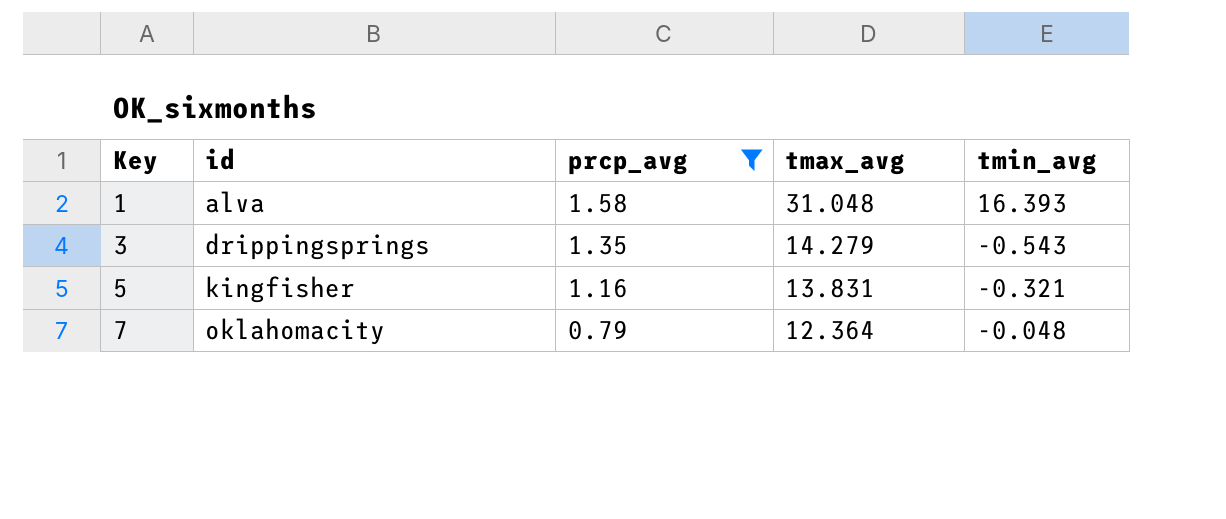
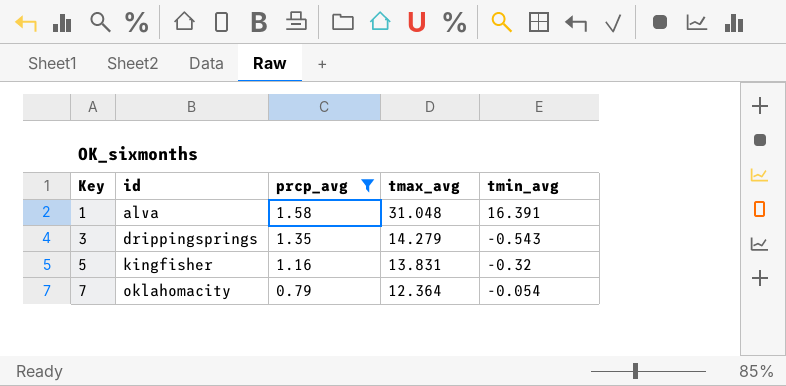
1 | tmin_avg: 16.393 -> 16.391
5 | tmin_avg: -0.321 -> -0.32
7 | tmin_avg: -0.048 -> -0.054

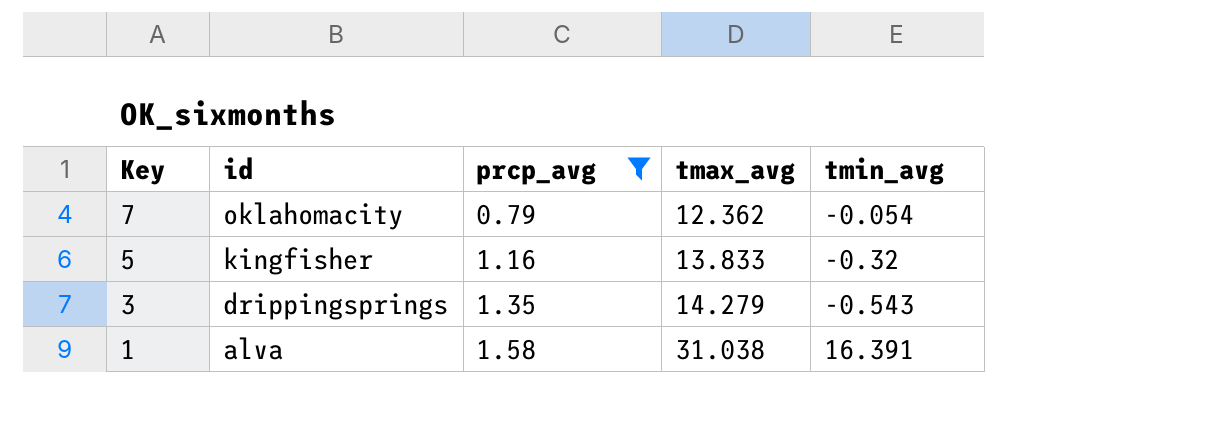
row order: Key ascending -> Key descending
7 | tmax_avg: 12.364 -> 12.362
5 | tmax_avg: 13.831 -> 13.833
1 | tmax_avg: 31.048 -> 31.038

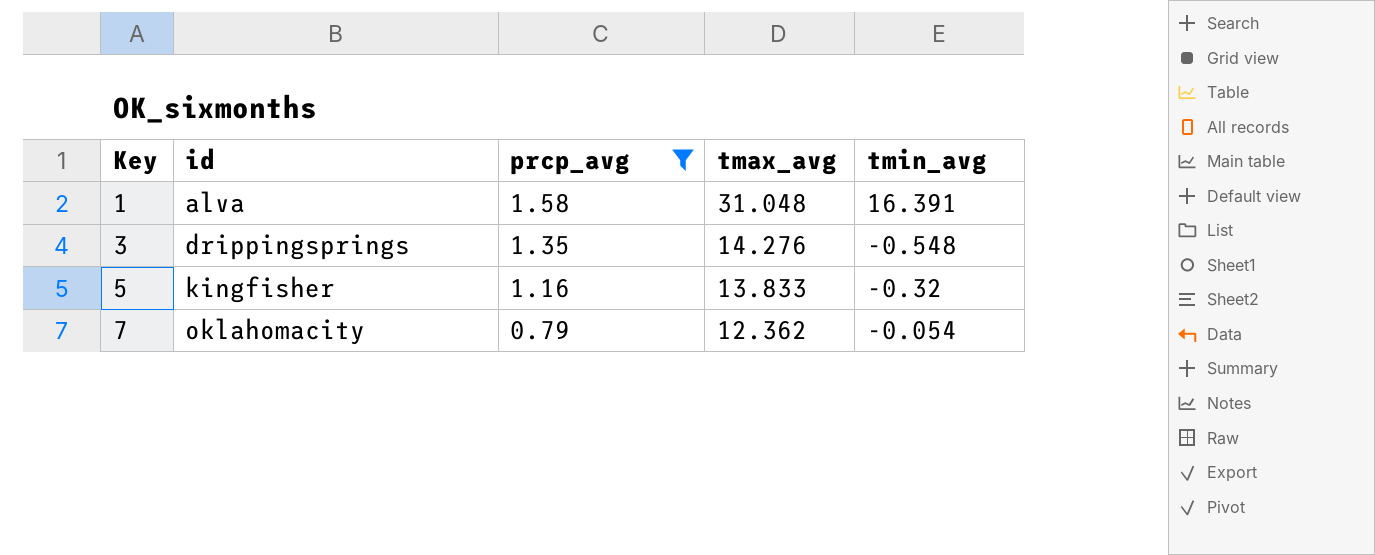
row order: Key descending -> Key ascending
1 | tmax_avg: 31.038 -> 31.048
3 | tmax_avg: 14.279 -> 14.276
3 | tmin_avg: -0.543 -> -0.548

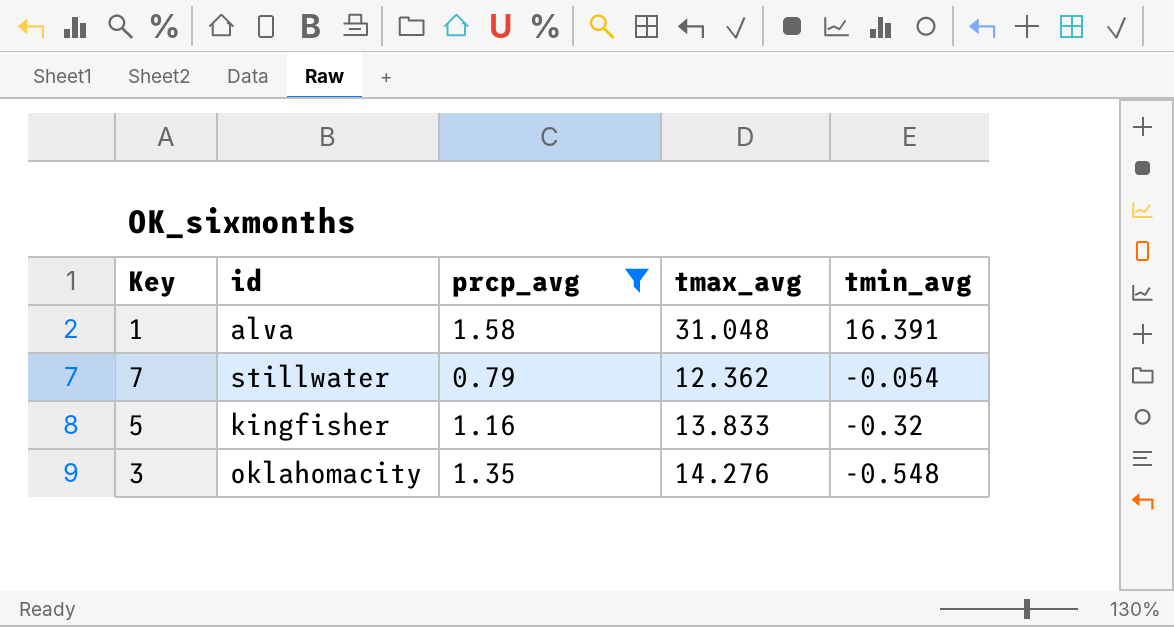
row order: Key ascending -> tmin_avg descending
7 | id: oklahomacity -> stillwater
3 | id: drippingsprings -> oklahomacity

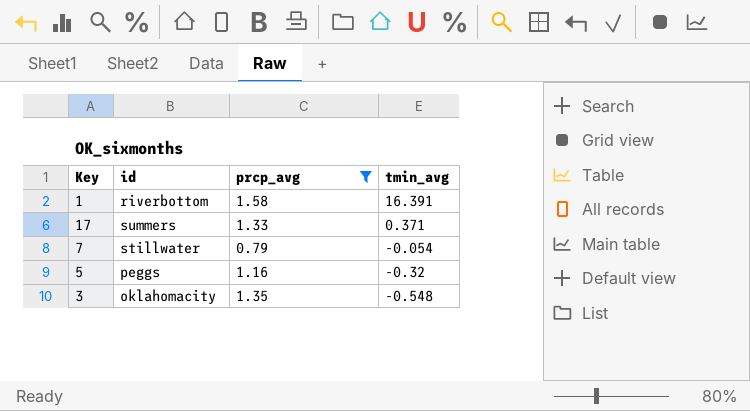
column tmax_avg | position: 4 -> none
1 | id: alva -> riverbottom
row 17: none -> summers | 1.33 | 0.371
5 | id: kingfisher -> peggs

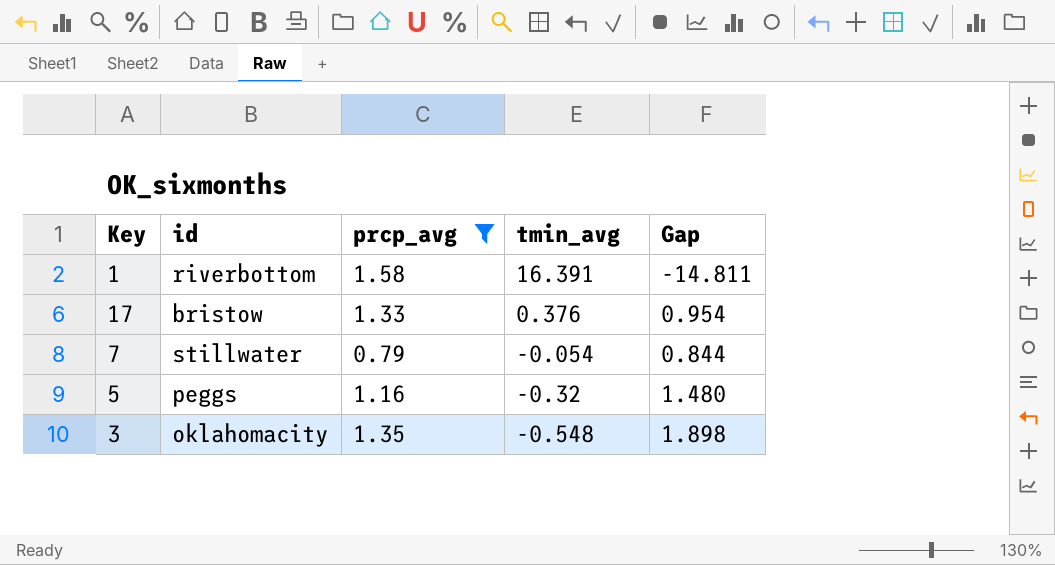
column Gap | formula: none -> [prcp_avg] - [tmin_avg]
17 | id: summers -> bristow
17 | tmin_avg: 0.371 -> 0.376

